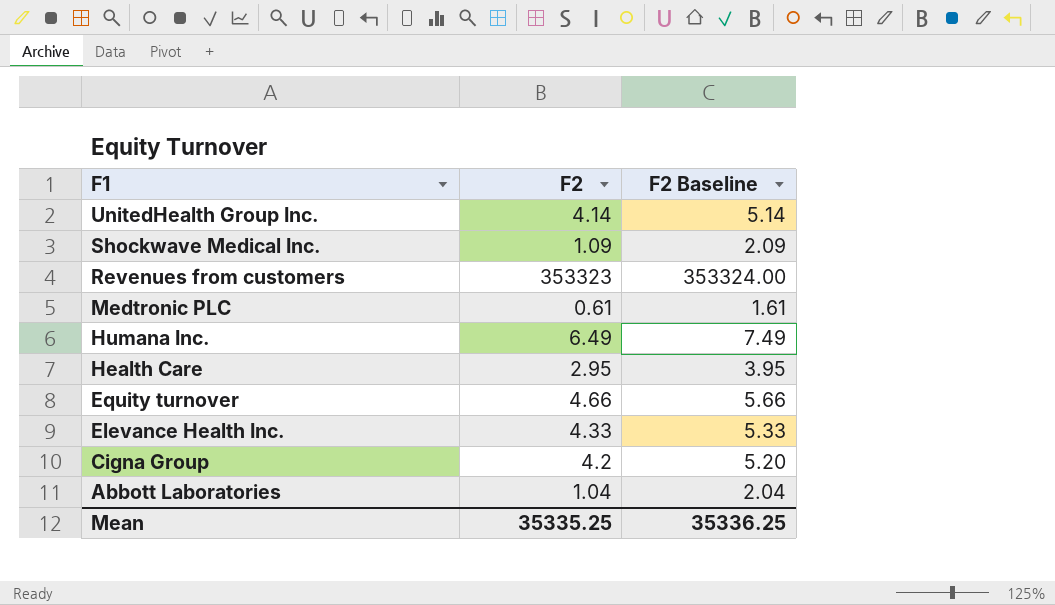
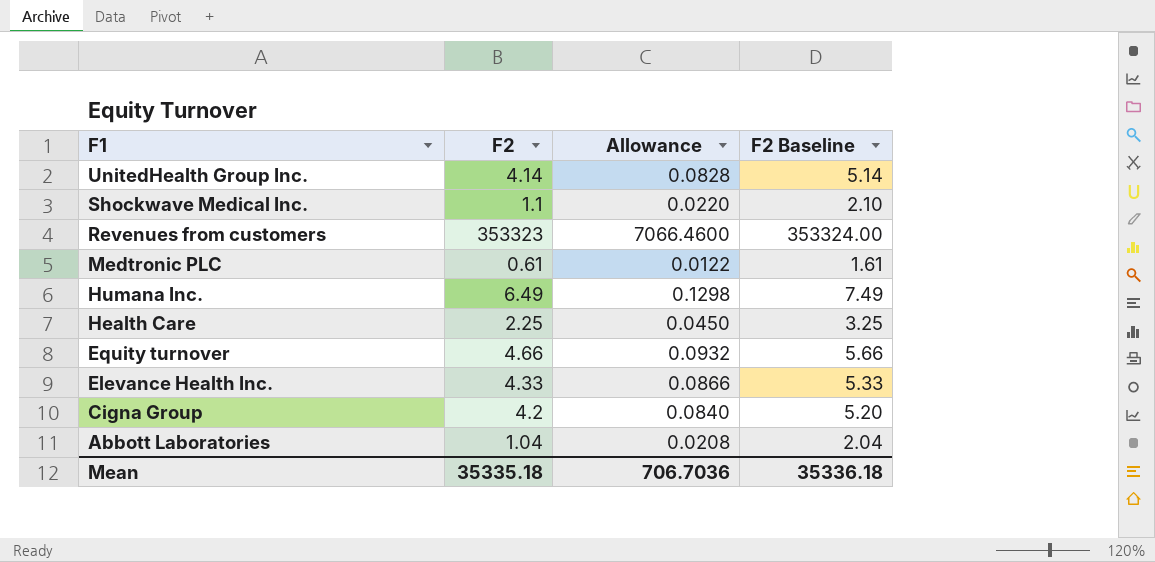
column Allowance | formula: none -> [F2] * 0.02
Shockwave Medical Inc. | F2: 1.09 -> 1.1
Shockwave Medical Inc. | F2 Baseline: 2.09 -> 2.10
Health Care | F2: 2.95 -> 2.25
Health Care | F2 Baseline: 3.95 -> 3.25
Mean | F2: 35335.25 -> 35335.18
Mean | F2 Baseline: 35336.25 -> 35336.18

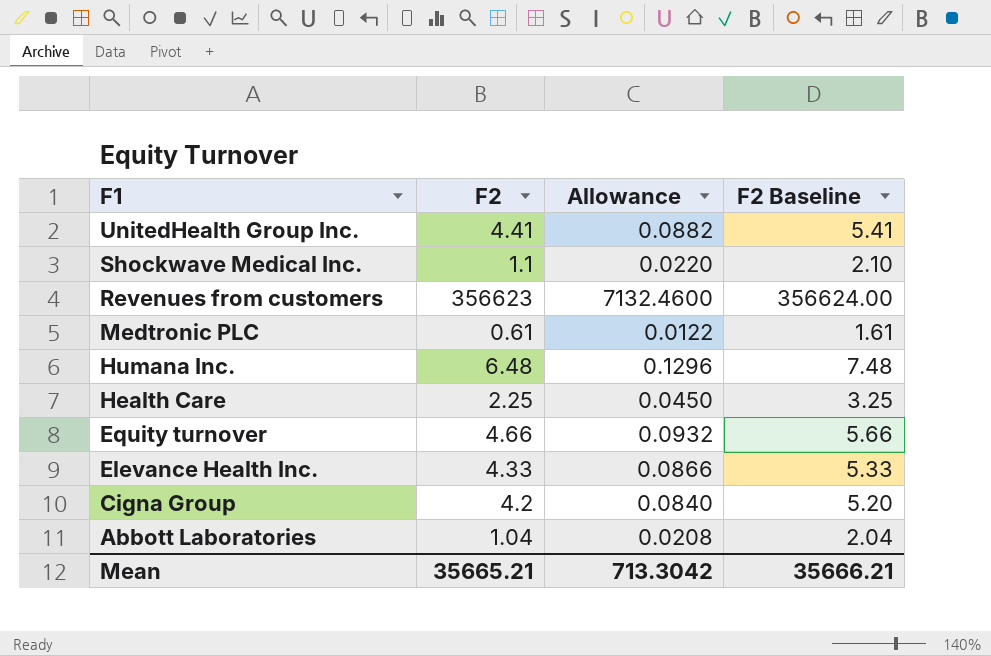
UnitedHealth Group Inc. | F2: 4.14 -> 4.41
UnitedHealth Group Inc. | Allowance: 0.0828 -> 0.0882
UnitedHealth Group Inc. | F2 Baseline: 5.14 -> 5.41
Revenues from customers | F2: 353323 -> 356623
Revenues from customers | Allowance: 7066.4600 -> 7132.4600
Revenues from customers | F2 Baseline: 353324.00 -> 356624.00
Humana Inc. | F2: 6.49 -> 6.48
Humana Inc. | Allowance: 0.1298 -> 0.1296
Humana Inc. | F2 Baseline: 7.49 -> 7.48
Mean | F2: 35335.18 -> 35665.21
Mean | Allowance: 706.7036 -> 713.3042
Mean | F2 Baseline: 35336.18 -> 35666.21

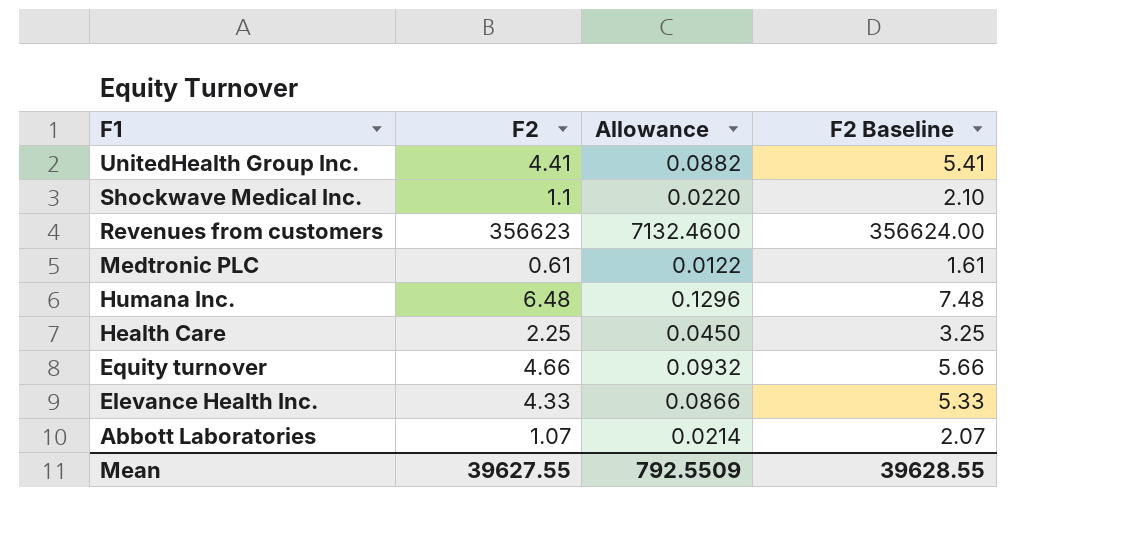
row Cigna Group: 4.2 | 0.0840 | 5.20 -> none
Abbott Laboratories | F2: 1.04 -> 1.07
Abbott Laboratories | Allowance: 0.0208 -> 0.0214
Abbott Laboratories | F2 Baseline: 2.04 -> 2.07
Mean | F2: 35665.21 -> 39627.55
Mean | Allowance: 713.3042 -> 792.5509
Mean | F2 Baseline: 35666.21 -> 39628.55

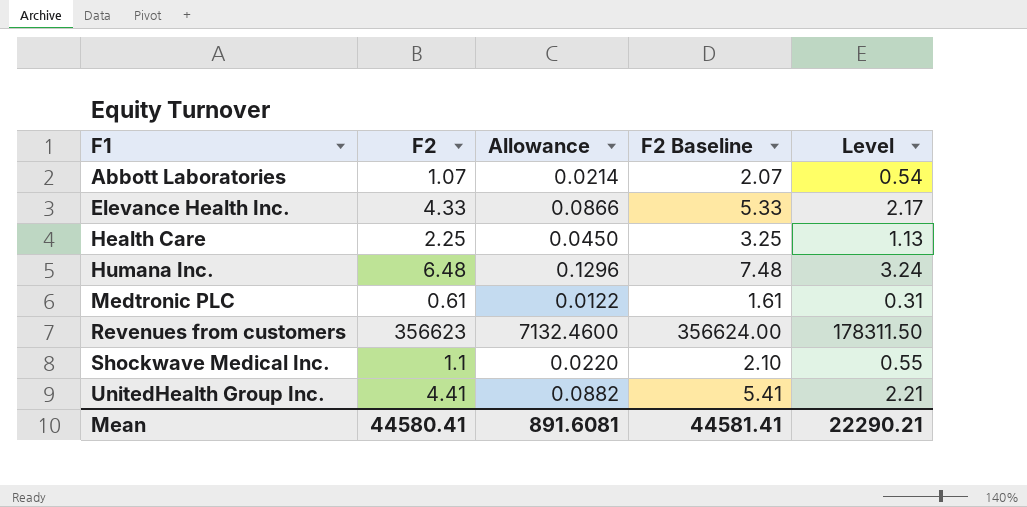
row order: F1 descending -> F1 ascending
column Level | formula: none -> [F2] * 0.5
row Equity turnover: 4.66 | 0.0932 | 5.66 -> none
Mean | F2: 39627.55 -> 44580.41
Mean | Allowance: 792.5509 -> 891.6081
Mean | F2 Baseline: 39628.55 -> 44581.41

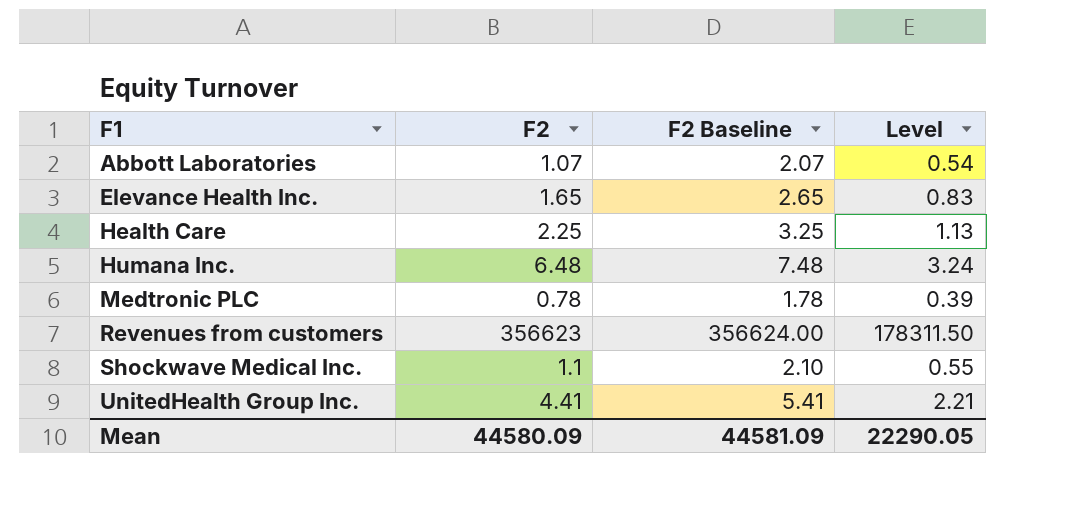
column Allowance | formula: [F2] * 0.02 -> none
Elevance Health Inc. | F2: 4.33 -> 1.65
Elevance Health Inc. | F2 Baseline: 5.33 -> 2.65
Elevance Health Inc. | Level: 2.17 -> 0.83
Medtronic PLC | F2: 0.61 -> 0.78
Medtronic PLC | F2 Baseline: 1.61 -> 1.78
Medtronic PLC | Level: 0.31 -> 0.39
Mean | F2: 44580.41 -> 44580.09
Mean | F2 Baseline: 44581.41 -> 44581.09
Mean | Level: 22290.21 -> 22290.05

